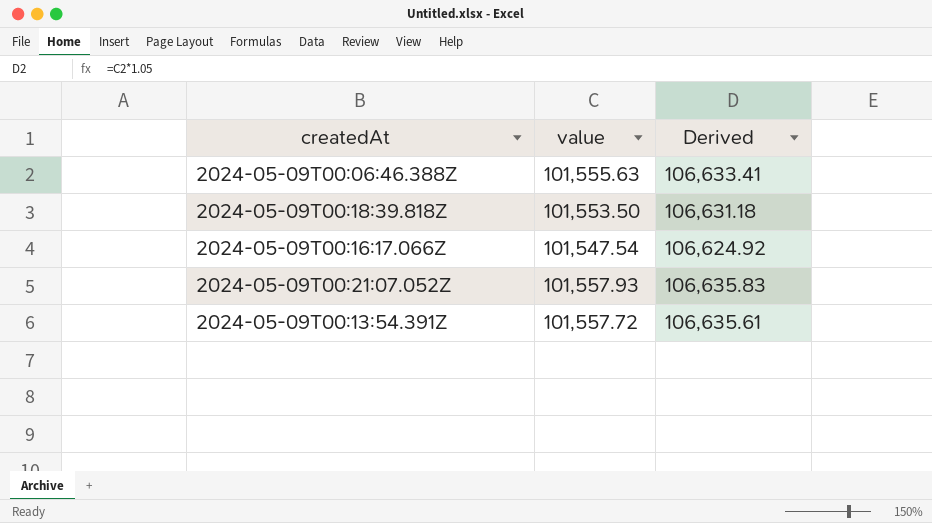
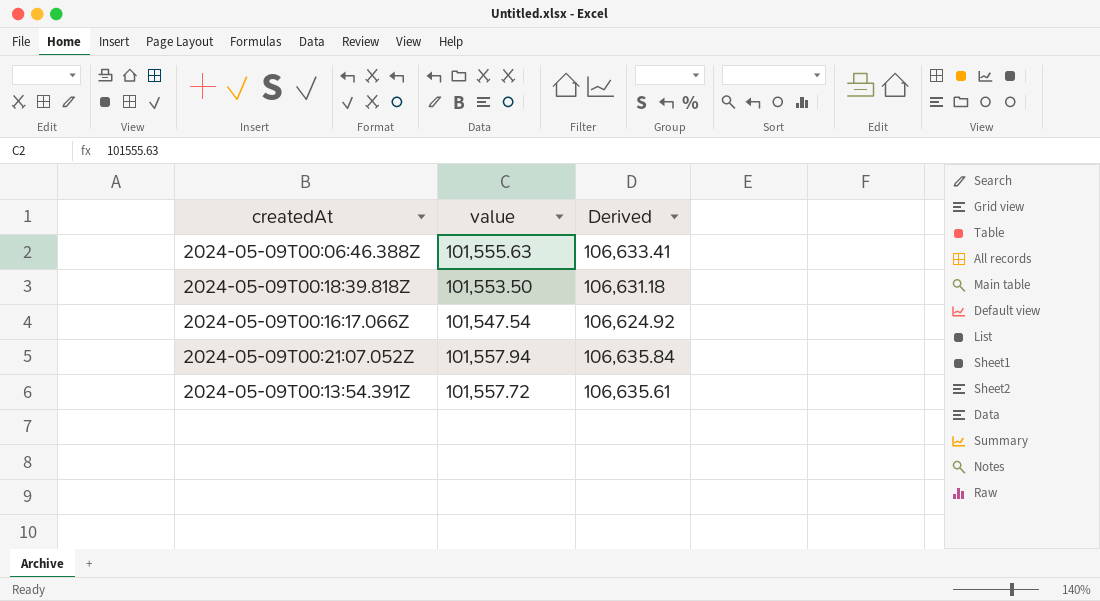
2024-05-09T00:21:07.052Z | value: 101,557.93 -> 101,557.94
2024-05-09T00:21:07.052Z | Derived: 106,635.83 -> 106,635.84

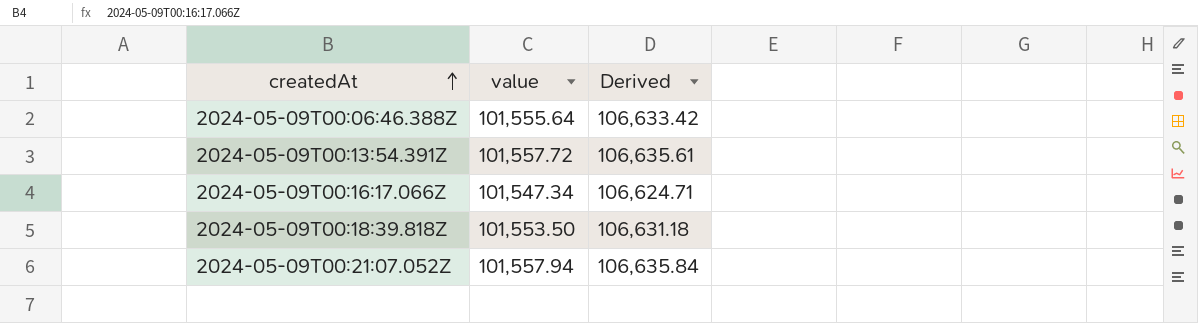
row order: none -> createdAt ascending
2024-05-09T00:06:46.388Z | value: 101,555.63 -> 101,555.64
2024-05-09T00:06:46.388Z | Derived: 106,633.41 -> 106,633.42
2024-05-09T00:16:17.066Z | value: 101,547.54 -> 101,547.34
2024-05-09T00:16:17.066Z | Derived: 106,624.92 -> 106,624.71

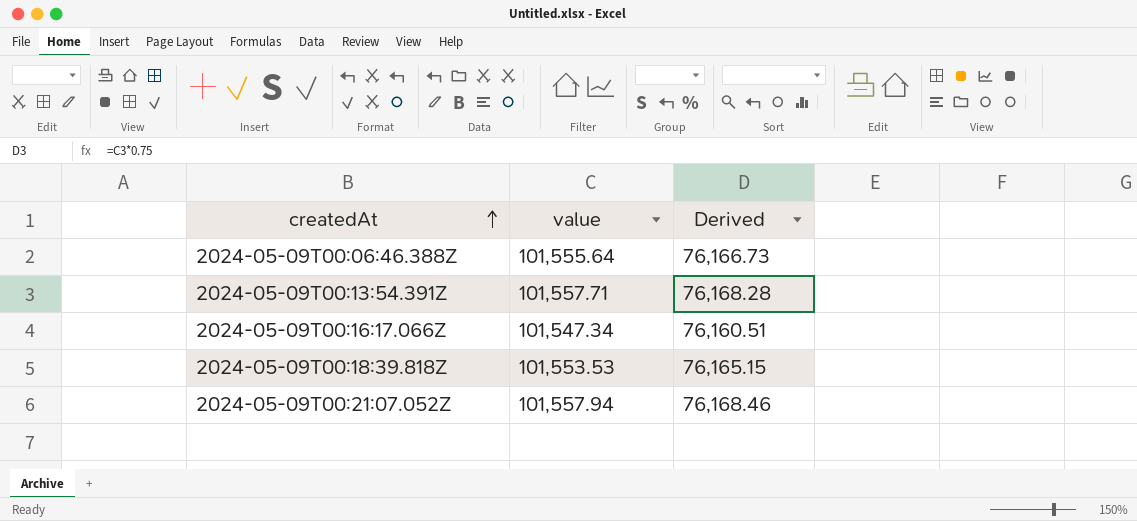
column Derived | formula: [value] * 1.05 -> [value] * 0.75
2024-05-09T00:13:54.391Z | value: 101,557.72 -> 101,557.71
2024-05-09T00:18:39.818Z | value: 101,553.50 -> 101,553.53

